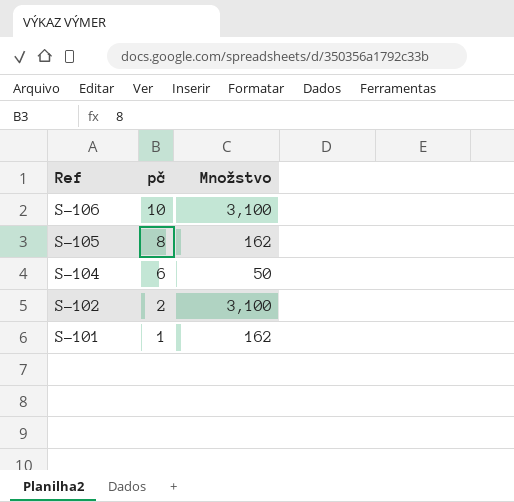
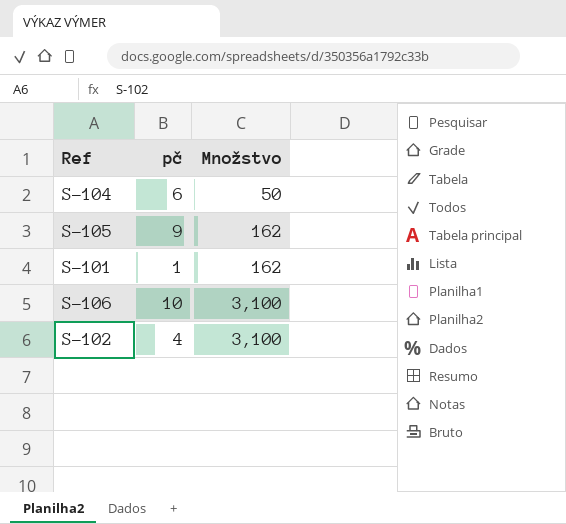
row order: Ref descending -> Množstvo ascending
S-105 | pč: 8 -> 9
S-102 | pč: 2 -> 4

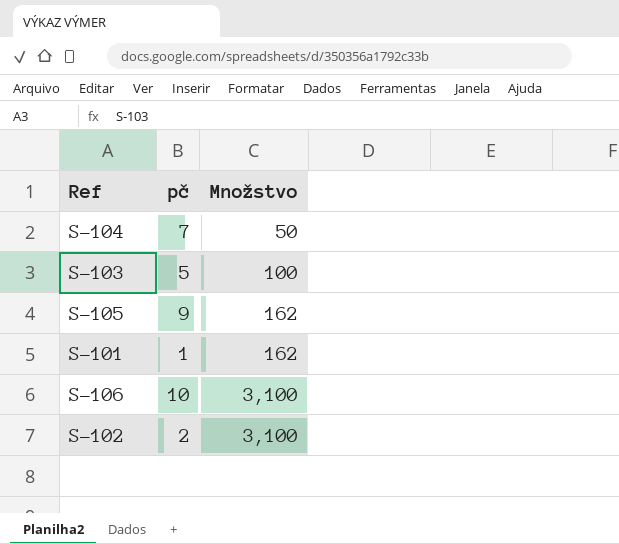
S-104 | pč: 6 -> 7
row S-103: none -> 5 | 100
S-102 | pč: 4 -> 2

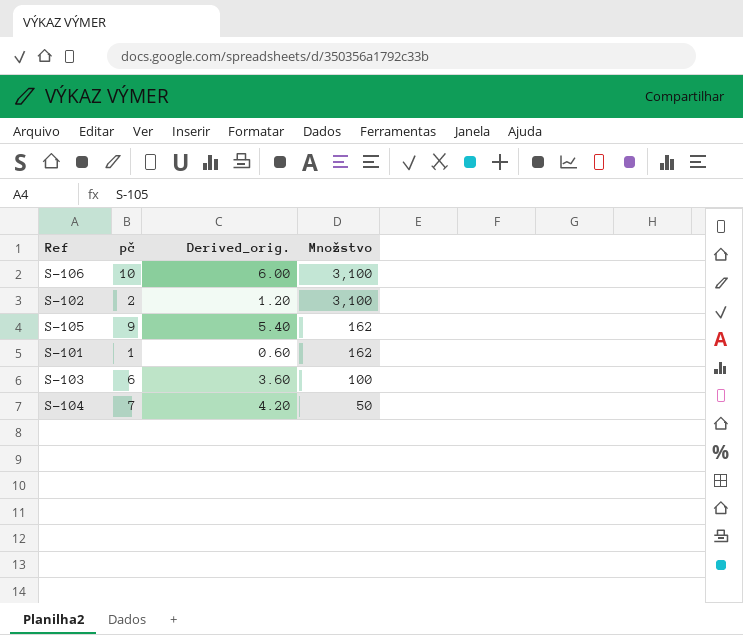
row order: Množstvo ascending -> Množstvo descending
column Derived_orig. | formula: none -> [pč] * 0.6
S-103 | pč: 5 -> 6

